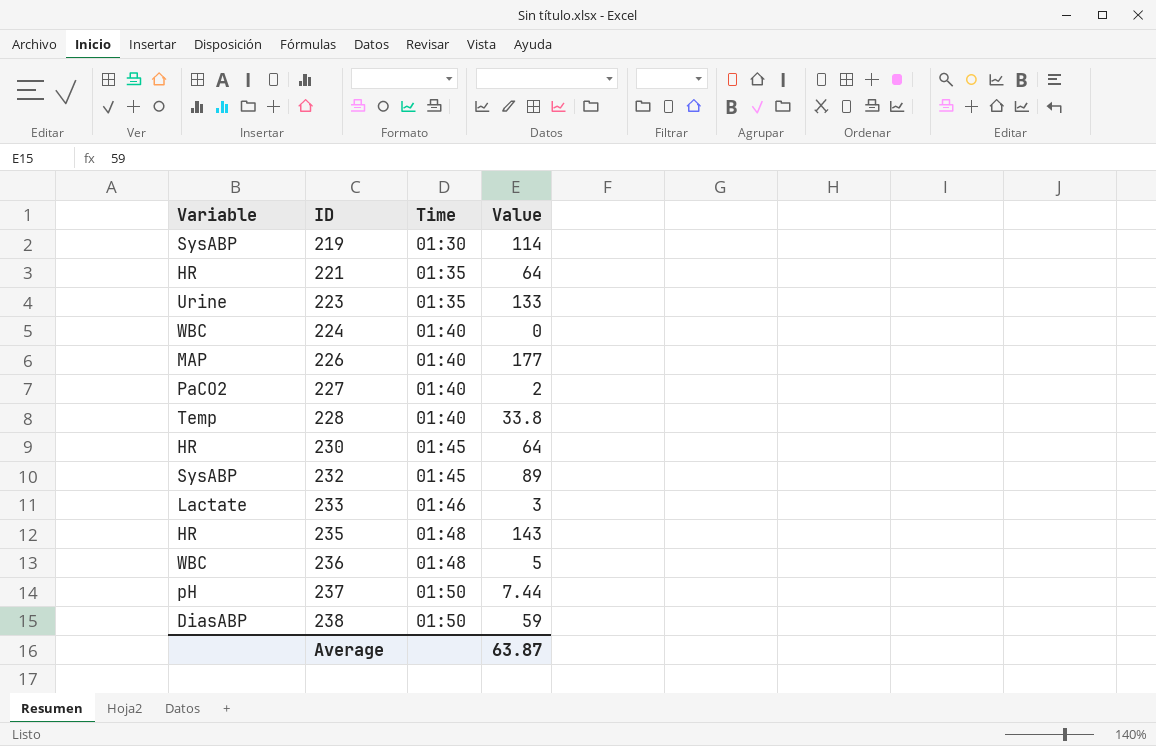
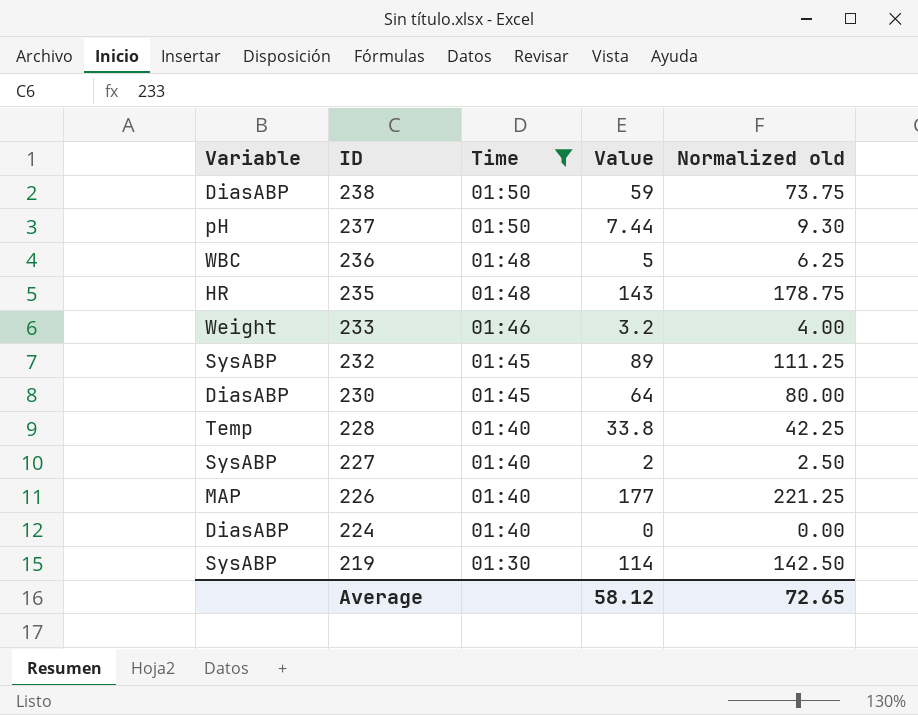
filter: none -> Time != 01:35
row order: ID ascending -> ID descending
column Normalized old | formula: none -> [Value] * 1.25
233 | Variable: Lactate -> Weight
233 | Value: 3 -> 3.2
230 | Variable: HR -> DiasABP
227 | Variable: PaCO2 -> SysABP
224 | Variable: WBC -> DiasABP
Average | Value: 63.87 -> 58.12

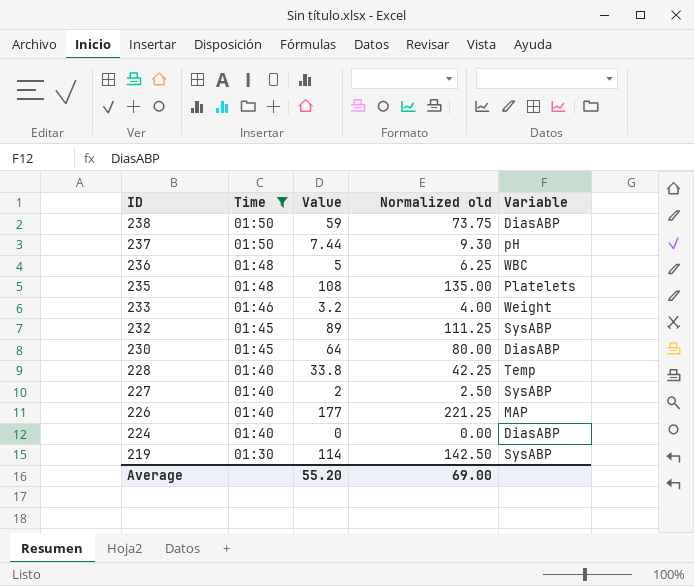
column Variable | position: 1 -> 5
235 | Value: 143 -> 108
235 | Normalized old: 178.75 -> 135.00
235 | Variable: HR -> Platelets
Average | Value: 58.12 -> 55.20
Average | Normalized old: 72.65 -> 69.00

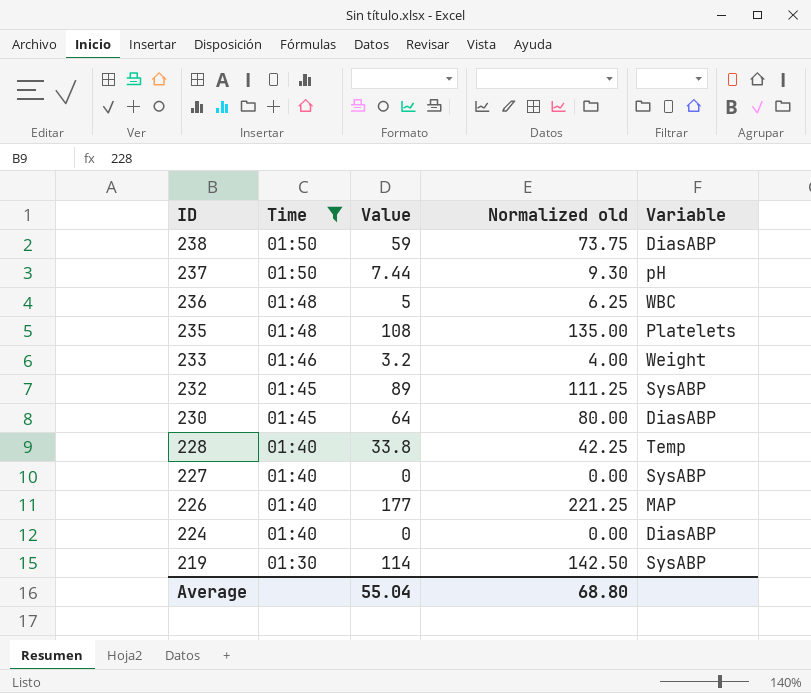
227 | Value: 2 -> 0
227 | Normalized old: 2.50 -> 0.00
Average | Value: 55.20 -> 55.04
Average | Normalized old: 69.00 -> 68.80

